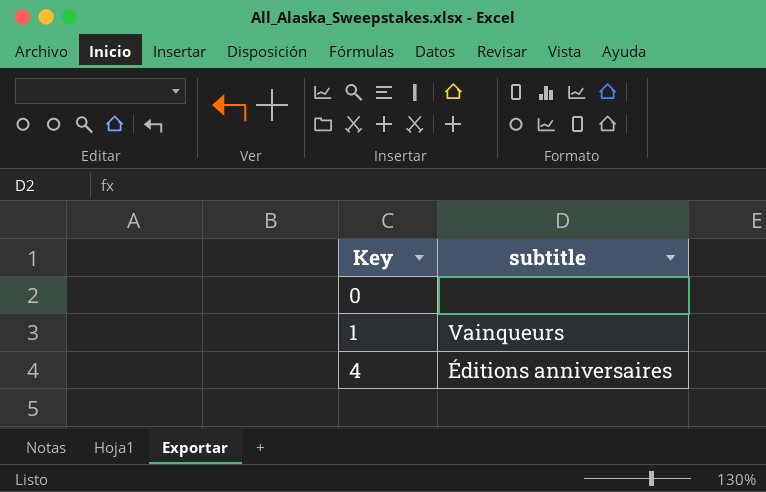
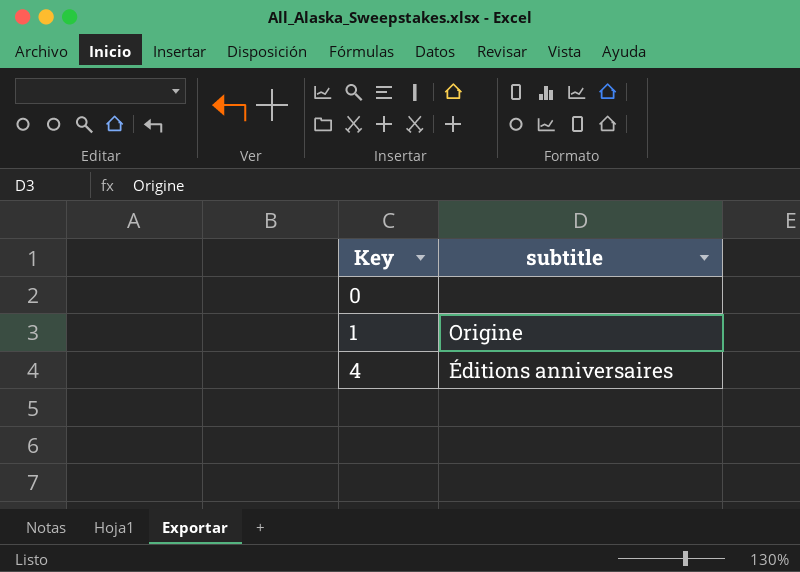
1 | subtitle: Vainqueurs -> Origine

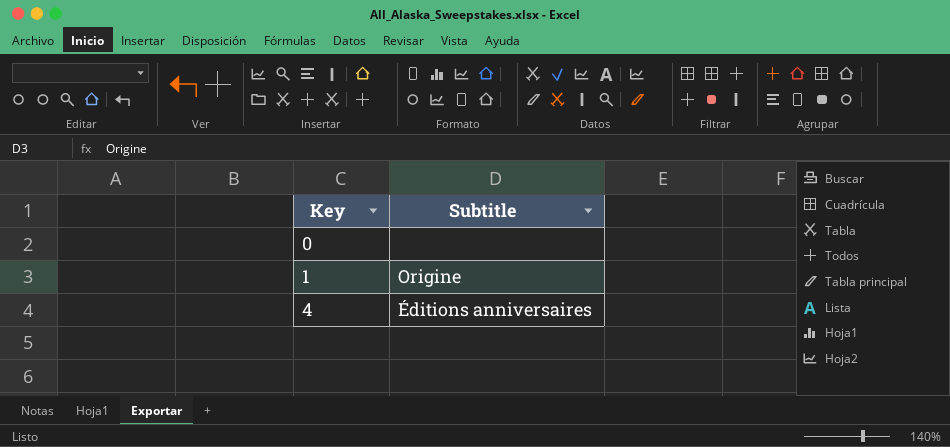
column name: subtitle -> Subtitle

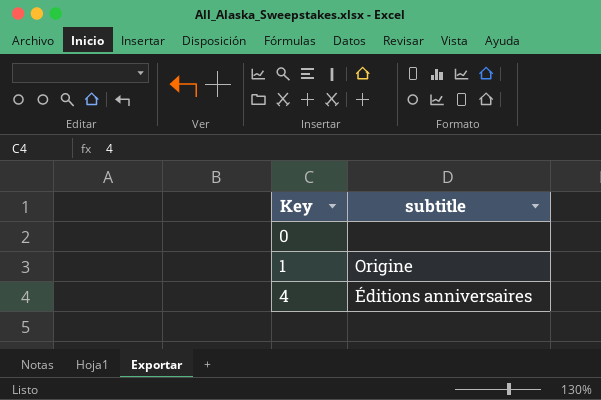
column name: Subtitle -> subtitle

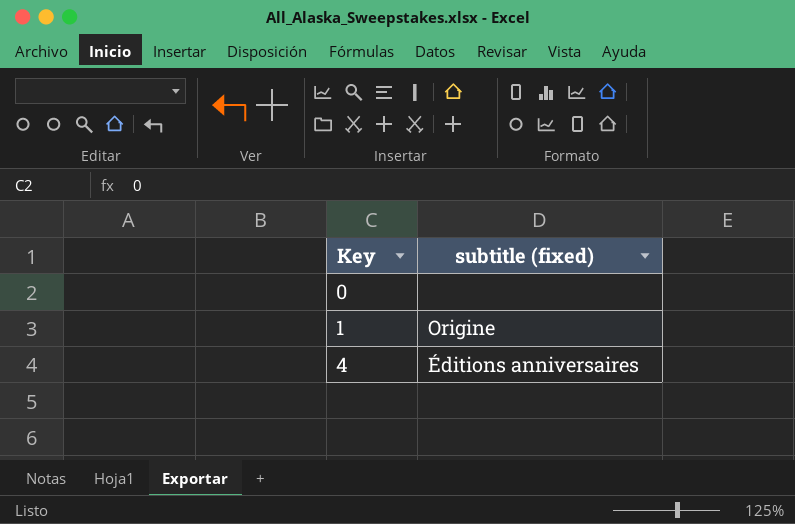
column name: subtitle -> subtitle (fixed)

